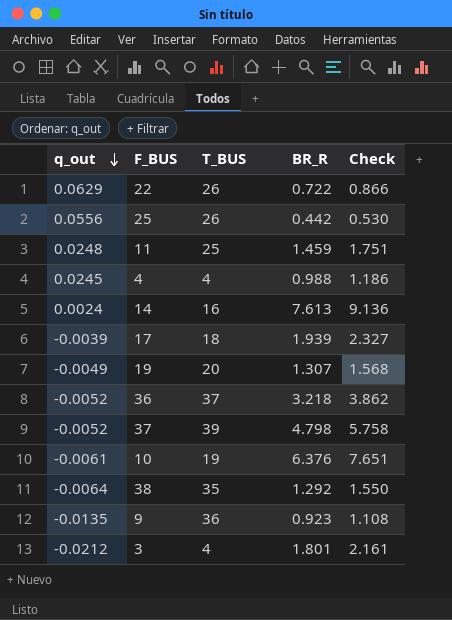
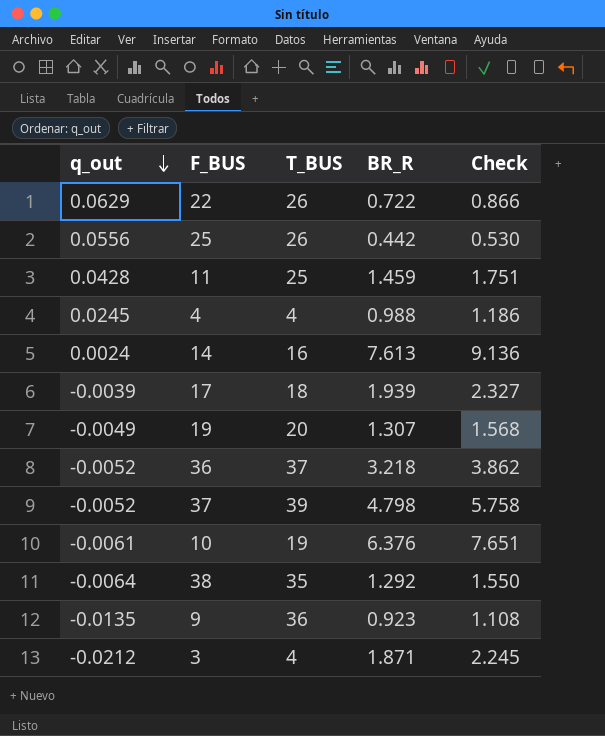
11 | q_out: 0.0248 -> 0.0428
3 | BR_R: 1.801 -> 1.871
3 | Check: 2.161 -> 2.245

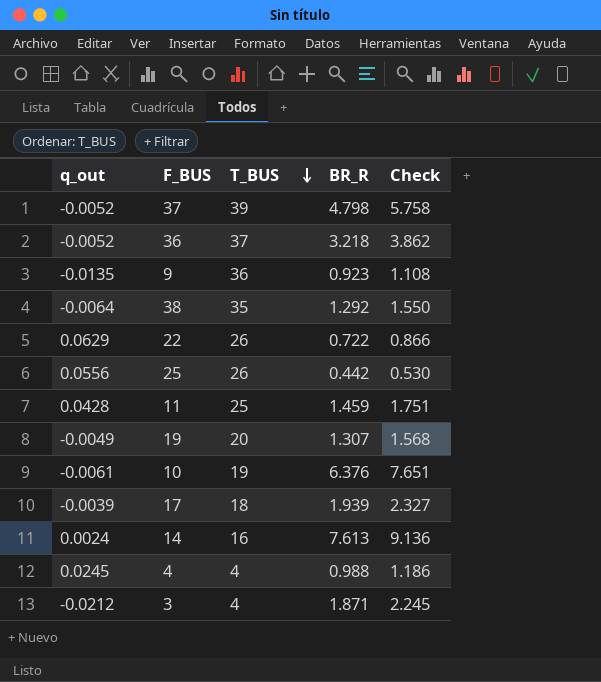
row order: q_out descending -> T_BUS descending

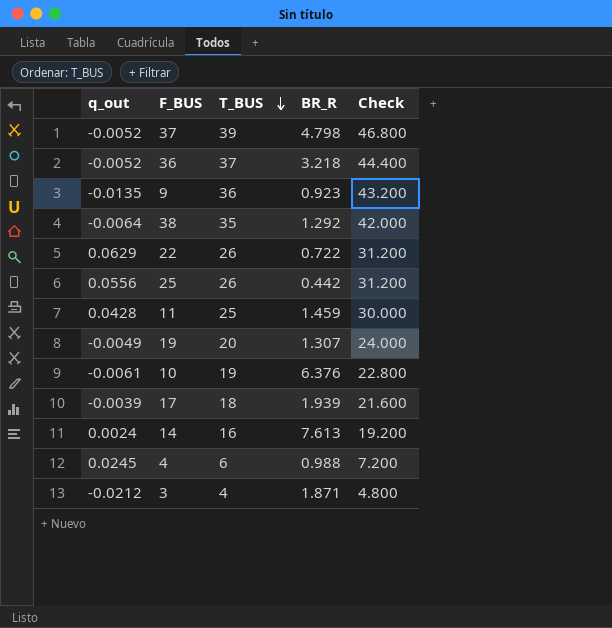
column Check | formula: [BR_R] * 1.2 -> [T_BUS] * 1.2
4 | T_BUS: 4 -> 6

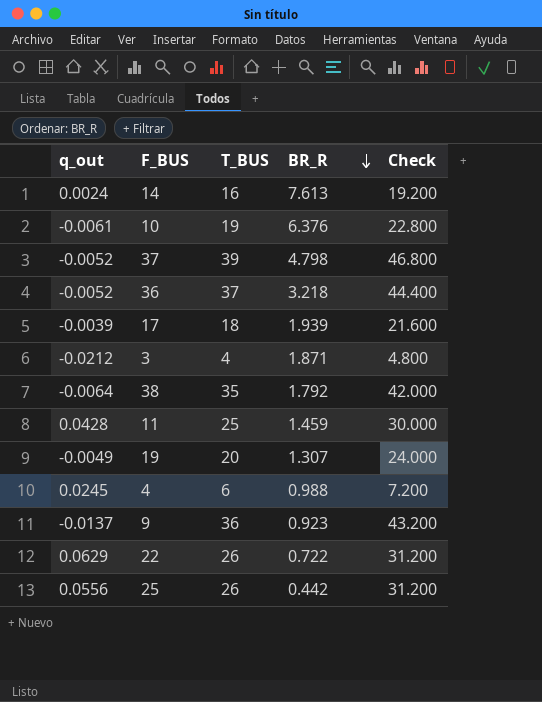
row order: T_BUS descending -> BR_R descending
38 | BR_R: 1.292 -> 1.792
9 | q_out: -0.0135 -> -0.0137

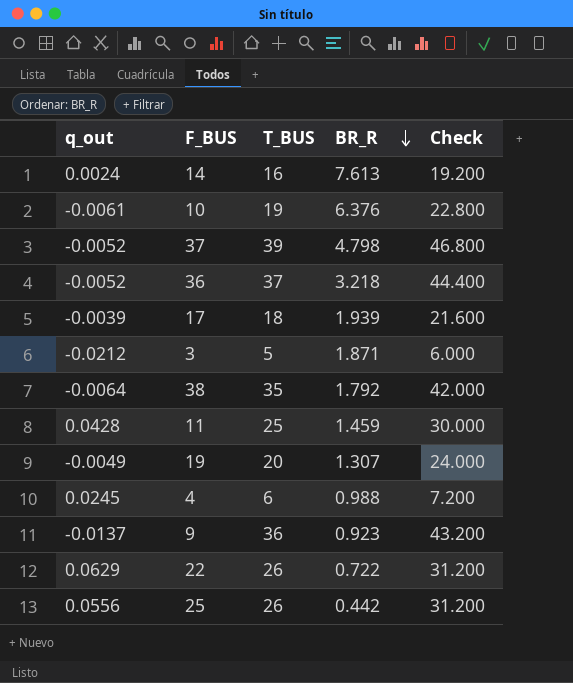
3 | T_BUS: 4 -> 5
3 | Check: 4.800 -> 6.000

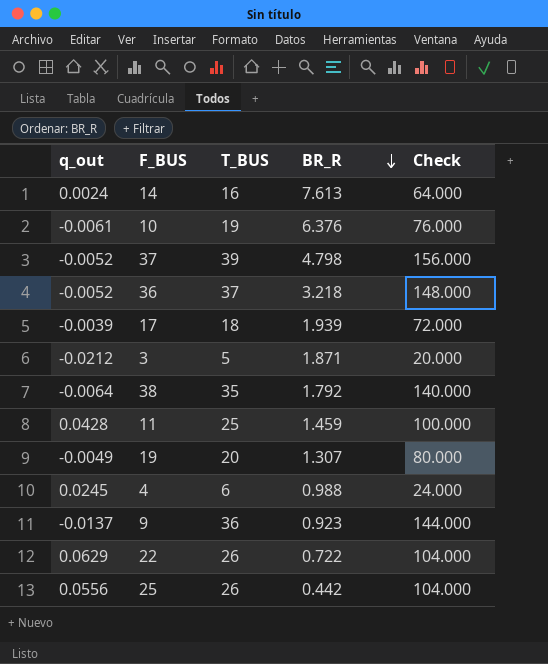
column Check | formula: [T_BUS] * 1.2 -> [T_BUS] * 4

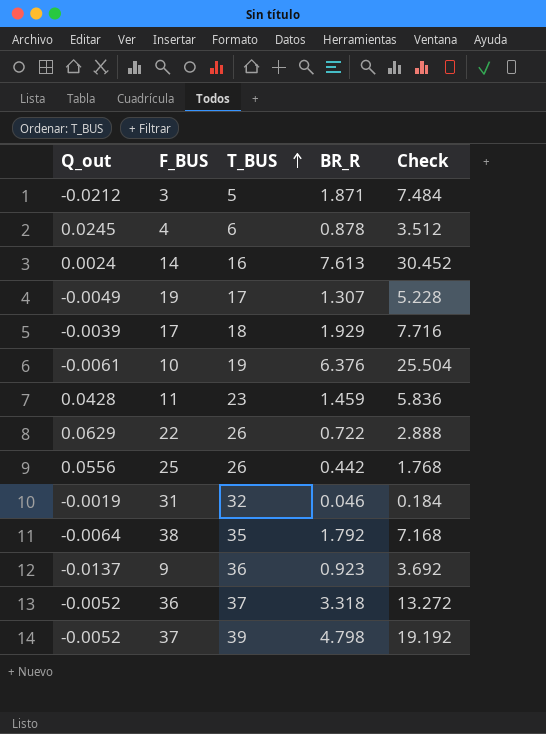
row order: BR_R descending -> T_BUS ascending
column name: q_out -> Q_out
column Check | formula: [T_BUS] * 4 -> [BR_R] * 4
4 | BR_R: 0.988 -> 0.878
19 | T_BUS: 20 -> 17
17 | BR_R: 1.939 -> 1.929
11 | T_BUS: 25 -> 23
row 31: none -> -0.0019 | 32 | 0.046 | 0.184
36 | BR_R: 3.218 -> 3.318

